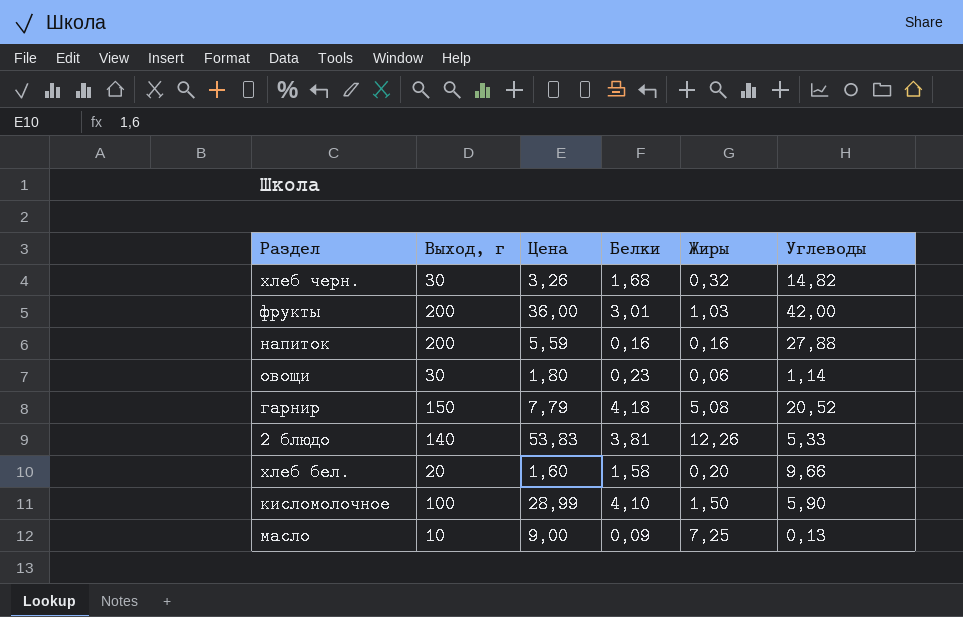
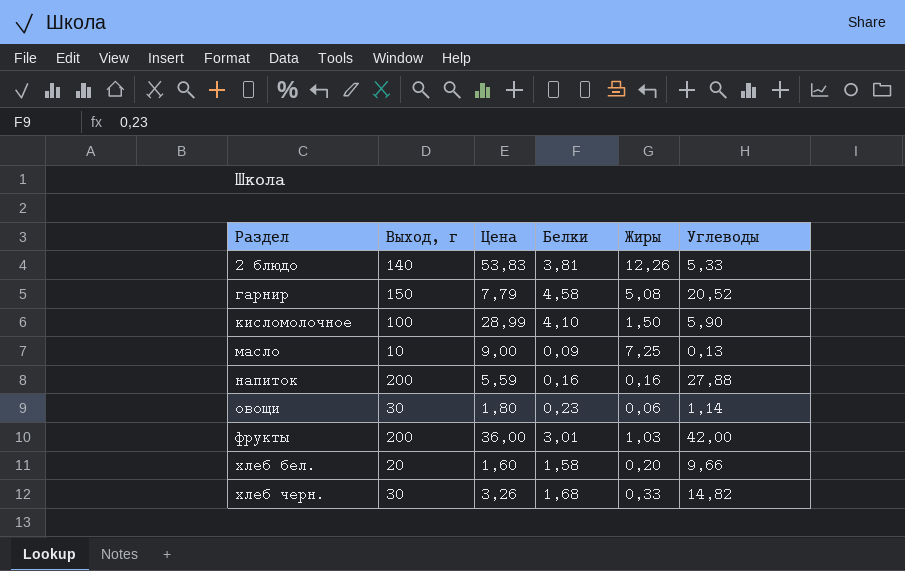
row order: none -> Раздел ascending
гарнир | Белки: 4,18 -> 4,58
хлеб черн. | Жиры: 0,32 -> 0,33

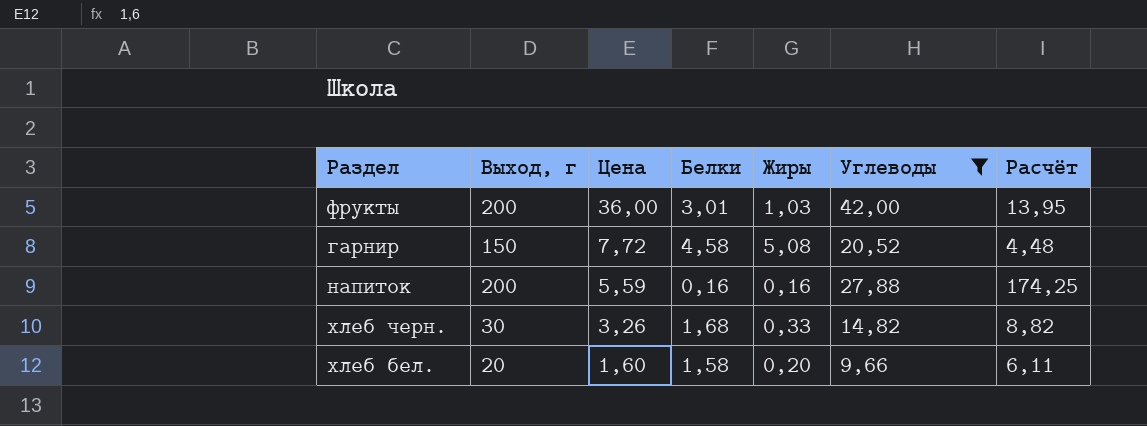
filter: none -> Углеводы >= 9,66
row order: Раздел ascending -> Цена descending
column Расчёт | formula: none -> [Углеводы] / [Белки]
гарнир | Цена: 7,79 -> 7,72

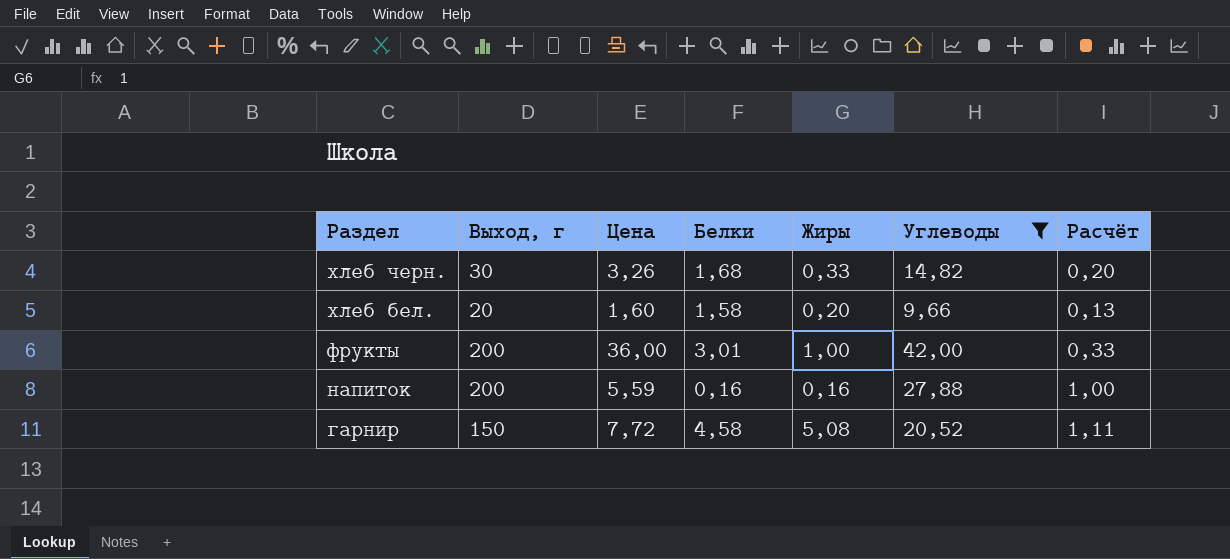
row order: Цена descending -> Раздел descending
column Расчёт | formula: [Углеводы] / [Белки] -> [Жиры] / [Белки]
фрукты | Жиры: 1,03 -> 1,00

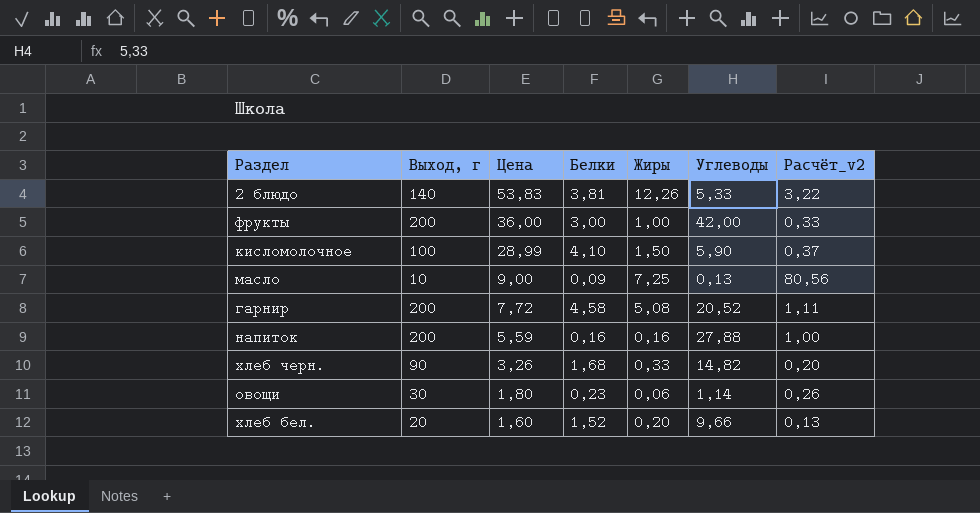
filter: Углеводы >= 9,66 -> none
row order: Раздел descending -> Цена descending
column name: Расчёт -> Расчёт_v2
фрукты | Белки: 3,01 -> 3,00
гарнир | Выход, г: 150 -> 200
хлеб черн. | Выход, г: 30 -> 90
хлеб бел. | Белки: 1,58 -> 1,52

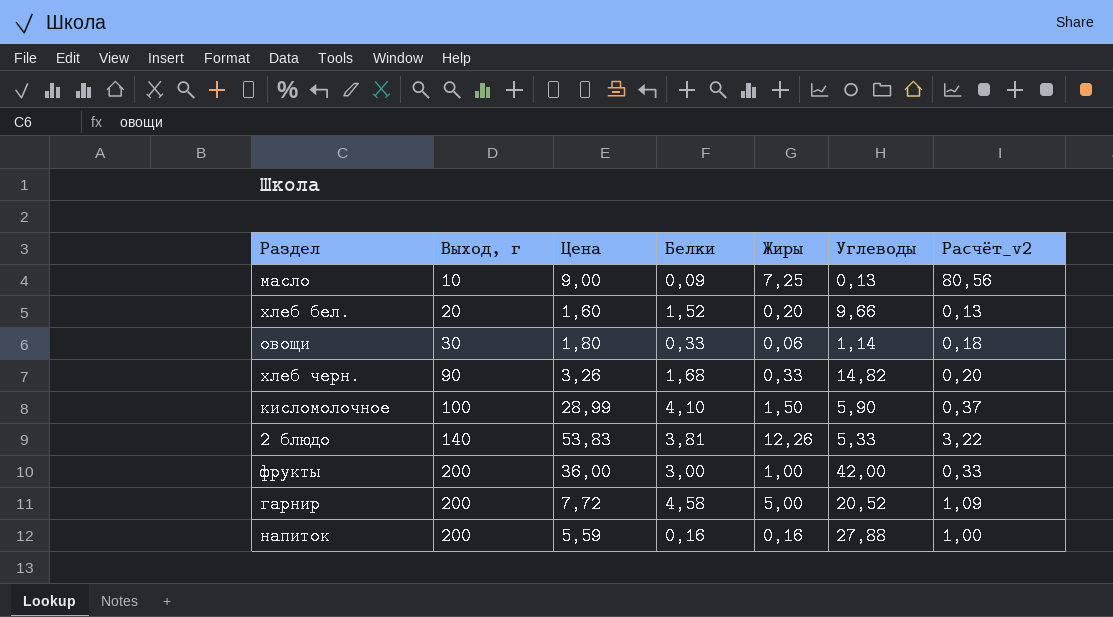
row order: Цена descending -> Выход, г ascending
овощи | Белки: 0,23 -> 0,33
овощи | Расчёт_v2: 0,26 -> 0,18
гарнир | Жиры: 5,08 -> 5,00
гарнир | Расчёт_v2: 1,11 -> 1,09

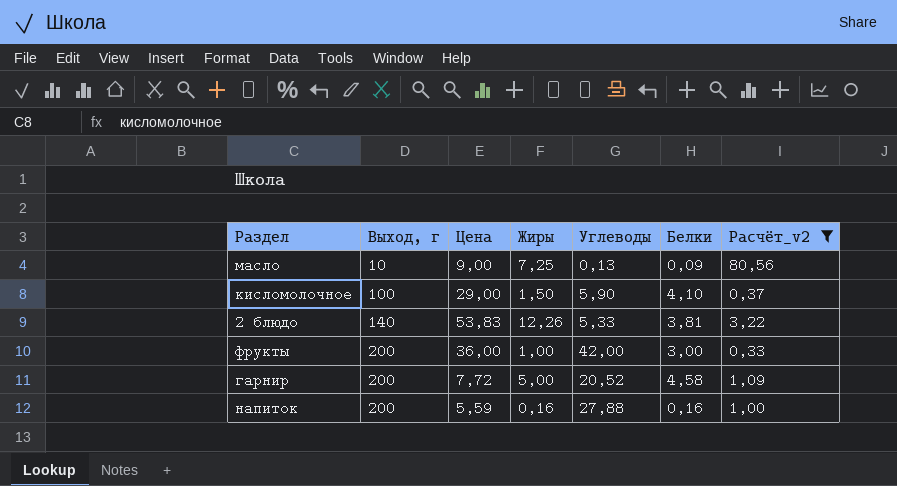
filter: none -> Расчёт_v2 >= 0,33
column Белки | position: 4 -> 6
кисломолочное | Цена: 28,99 -> 29,00

